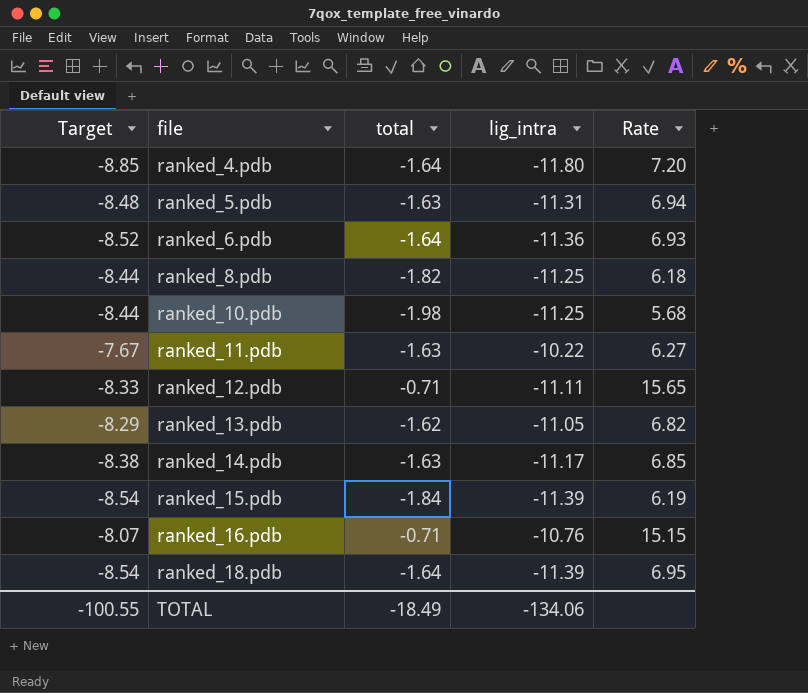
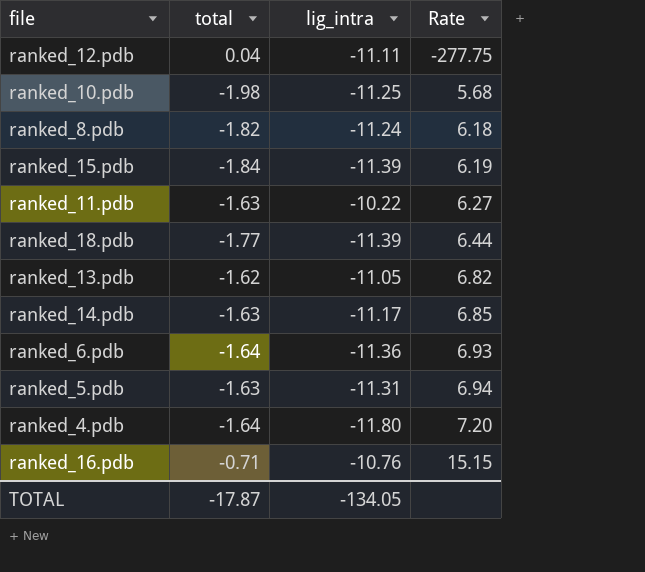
row order: file ascending -> Rate ascending
column Target | formula: [lig_intra] * 0.75 -> none
ranked_12.pdb | total: -0.71 -> 0.04
ranked_12.pdb | Rate: 15.65 -> -277.75
ranked_8.pdb | lig_intra: -11.25 -> -11.24
ranked_18.pdb | total: -1.64 -> -1.77
ranked_18.pdb | Rate: 6.95 -> 6.44
TOTAL | total: -18.49 -> -17.87
TOTAL | lig_intra: -134.06 -> -134.05

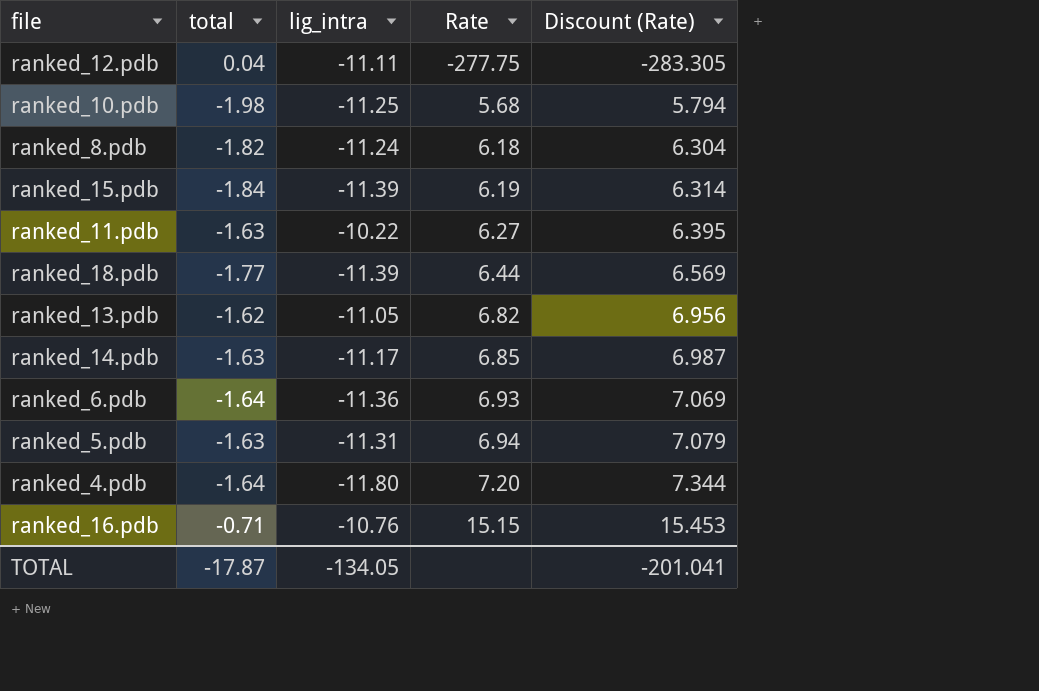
column Discount (Rate) | formula: none -> [Rate] * 1.02

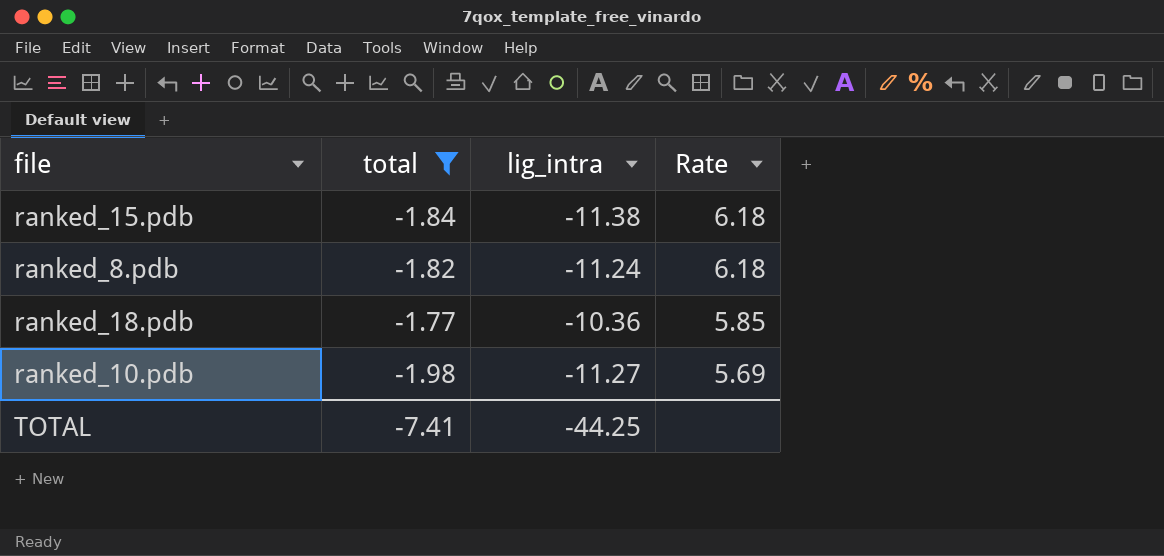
filter: none -> total <= -1.77
row order: Rate ascending -> Rate descending
column Discount (Rate) | formula: [Rate] * 1.02 -> none
ranked_15.pdb | lig_intra: -11.39 -> -11.38
ranked_15.pdb | Rate: 6.19 -> 6.18
ranked_18.pdb | lig_intra: -11.39 -> -10.36
ranked_18.pdb | Rate: 6.44 -> 5.85
ranked_10.pdb | lig_intra: -11.25 -> -11.27
ranked_10.pdb | Rate: 5.68 -> 5.69
TOTAL | total: -17.87 -> -7.41
TOTAL | lig_intra: -134.05 -> -44.25

